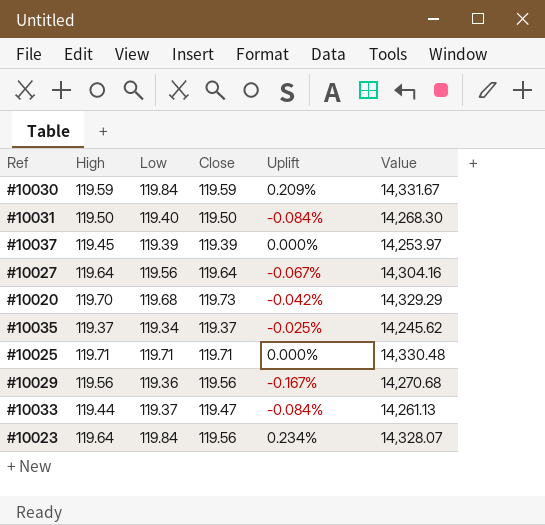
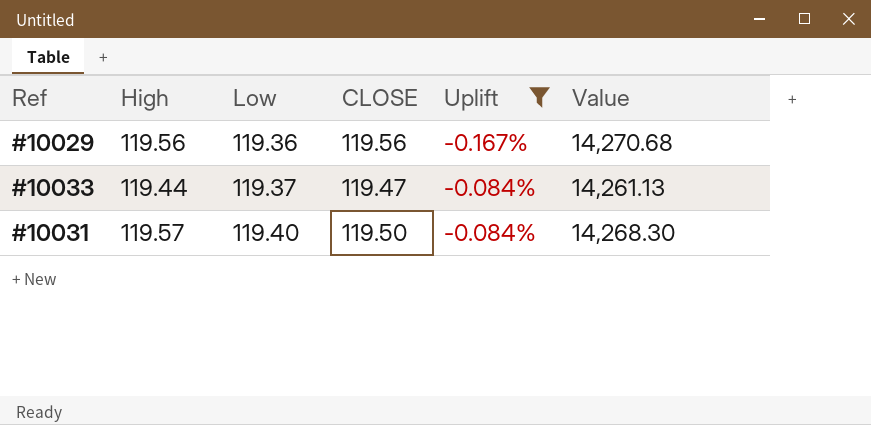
filter: none -> Uplift <= -0.084%
row order: none -> Low ascending
column name: Close -> CLOSE
#10031 | High: 119.50 -> 119.57

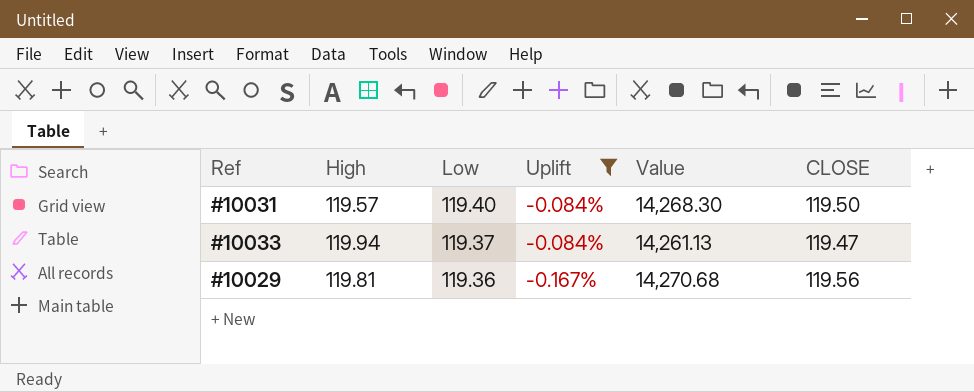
row order: Low ascending -> Low descending
column CLOSE | position: 4 -> 6
#10033 | High: 119.44 -> 119.94
#10029 | High: 119.56 -> 119.81

